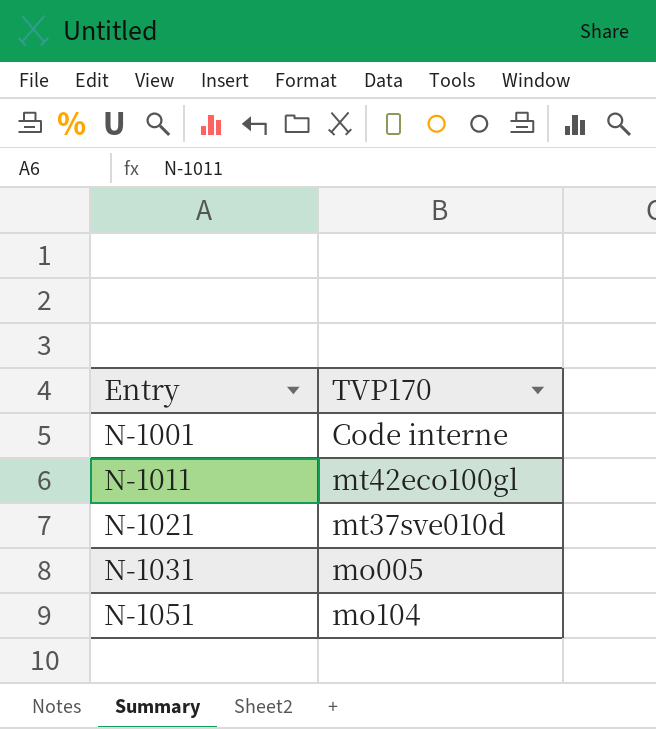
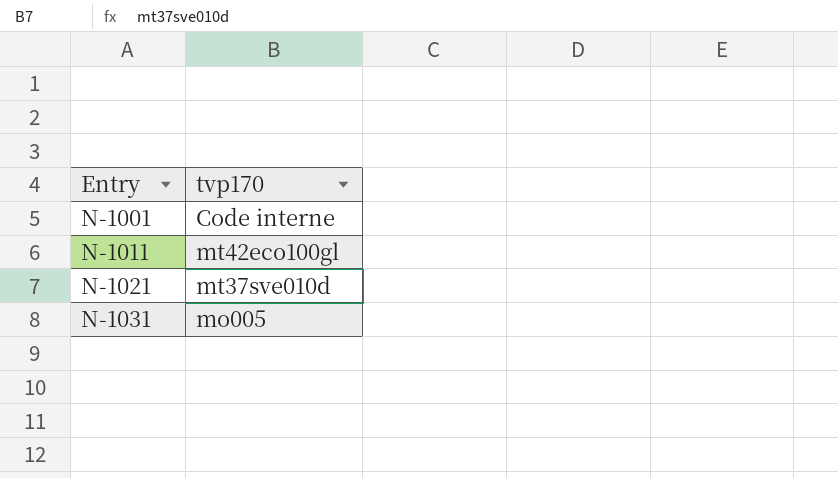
column name: TVP170 -> tvp170
row N-1051: mo104 -> none

